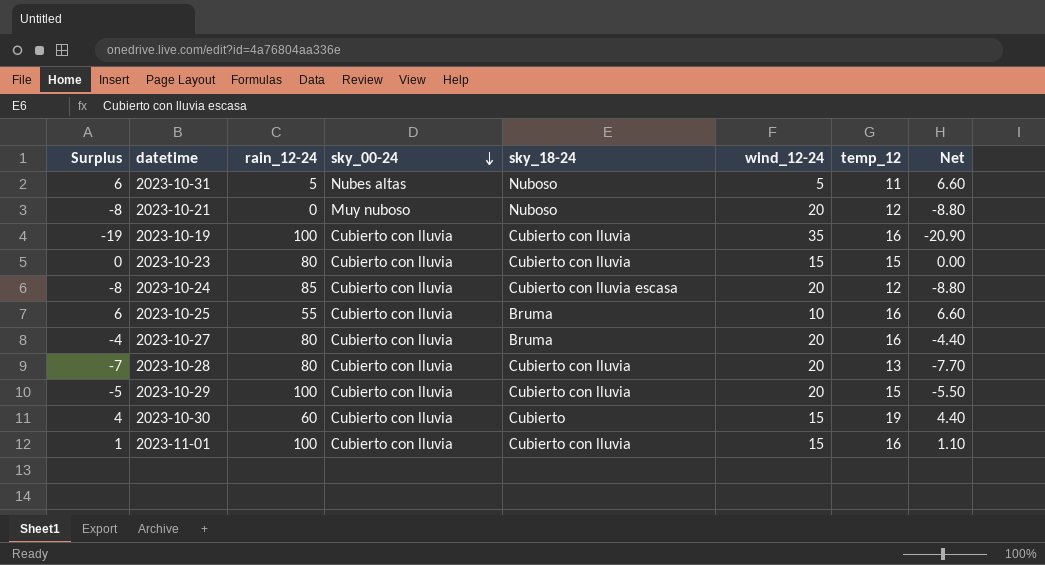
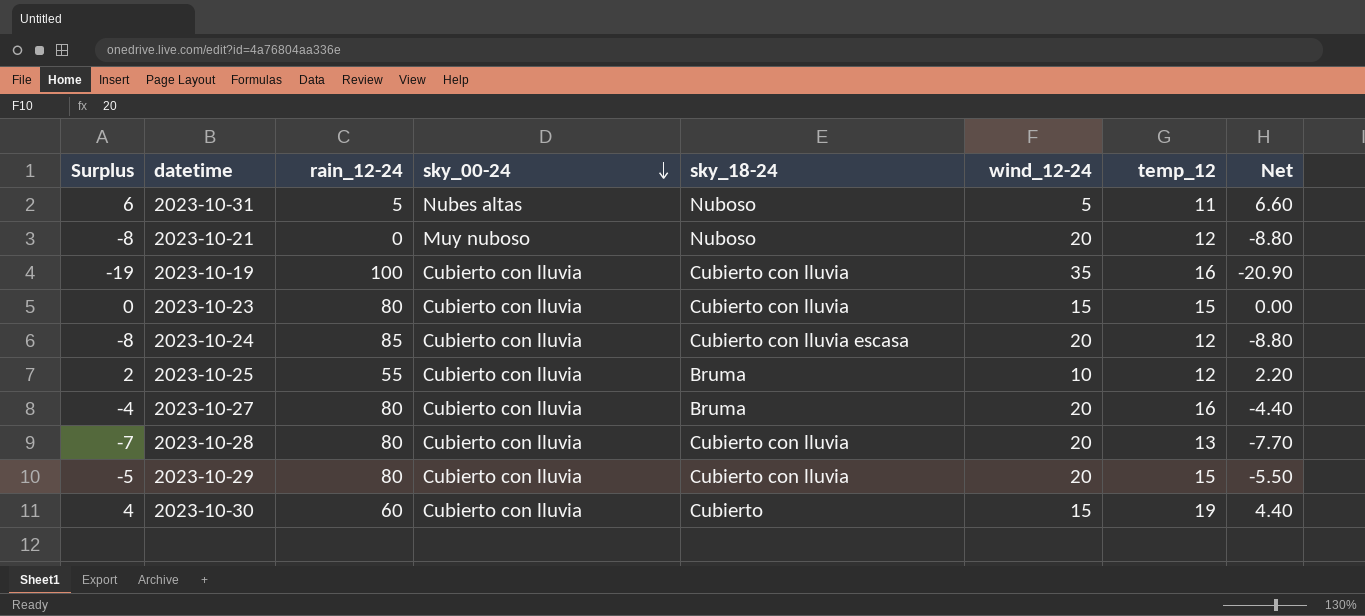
row 2023-11-01: 1 | 100 | Cubierto con lluvia | Cubierto con lluvia | 15 | 16 | 1.10 -> none
2023-10-25 | Surplus: 6 -> 2
2023-10-25 | temp_12: 16 -> 12
2023-10-25 | Net: 6.60 -> 2.20
2023-10-29 | rain_12-24: 100 -> 80

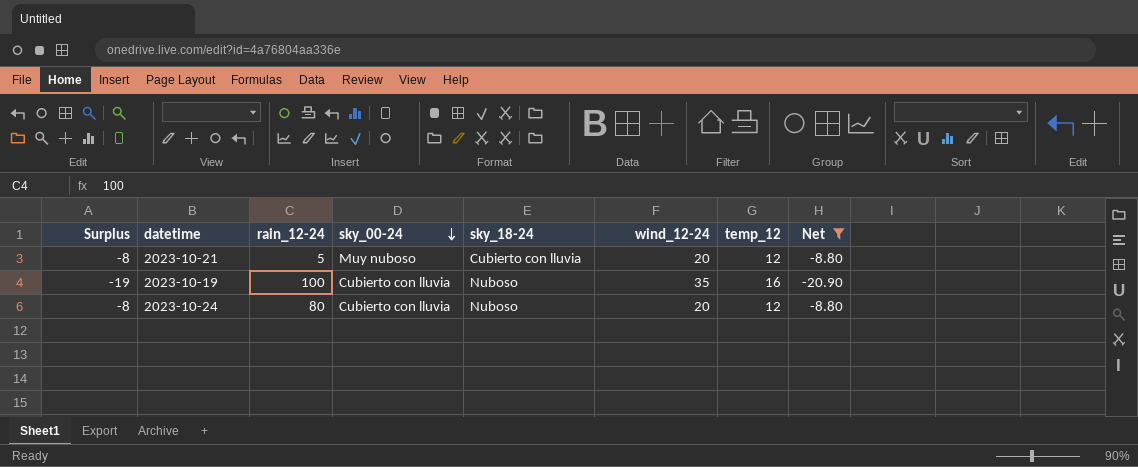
filter: none -> Net <= -8.80
2023-10-21 | rain_12-24: 0 -> 5
2023-10-21 | sky_18-24: Nuboso -> Cubierto con lluvia
2023-10-19 | sky_18-24: Cubierto con lluvia -> Nuboso
2023-10-24 | rain_12-24: 85 -> 80
2023-10-24 | sky_18-24: Cubierto con lluvia escasa -> Nuboso

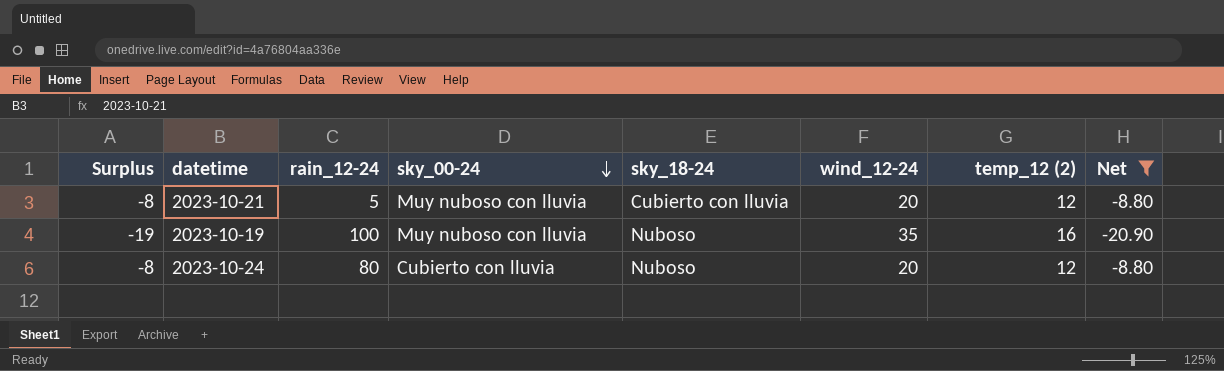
column name: temp_12 -> temp_12 (2)
2023-10-21 | sky_00-24: Muy nuboso -> Muy nuboso con lluvia
2023-10-19 | sky_00-24: Cubierto con lluvia -> Muy nuboso con lluvia

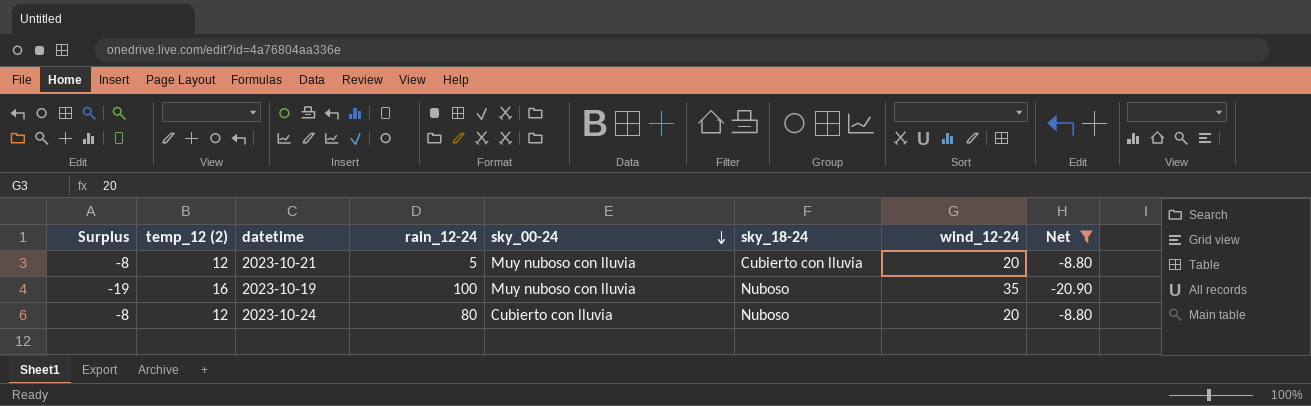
column temp_12 (2) | position: 7 -> 2

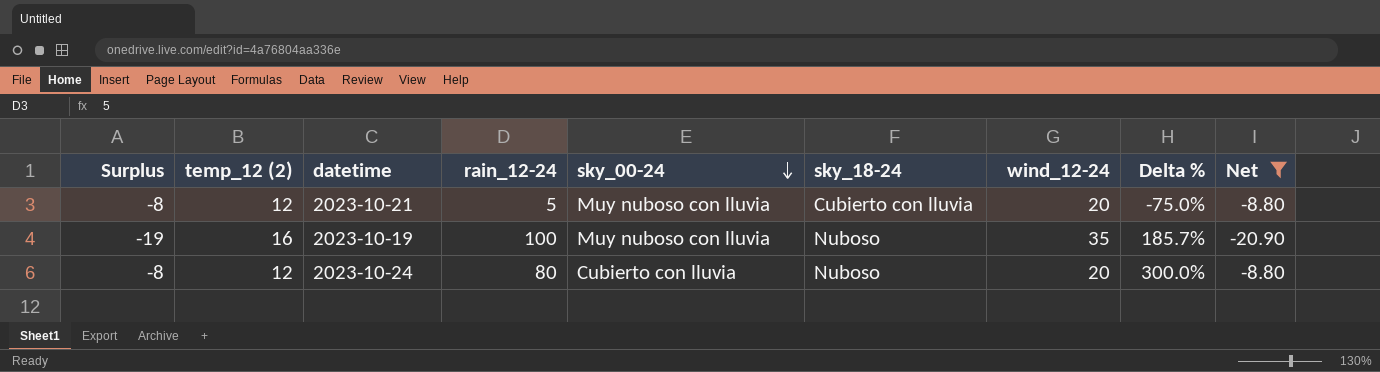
column Delta % | formula: none -> ([rain_12-24] - [wind_12-24]) / [wind_12-24]

